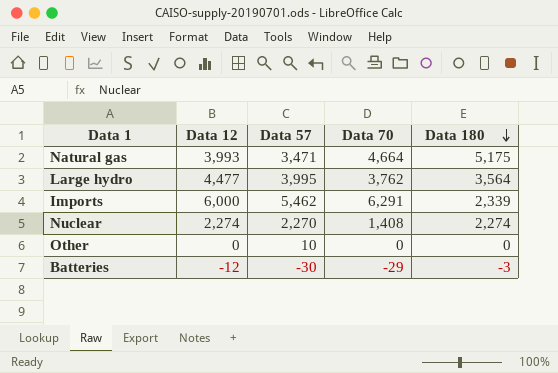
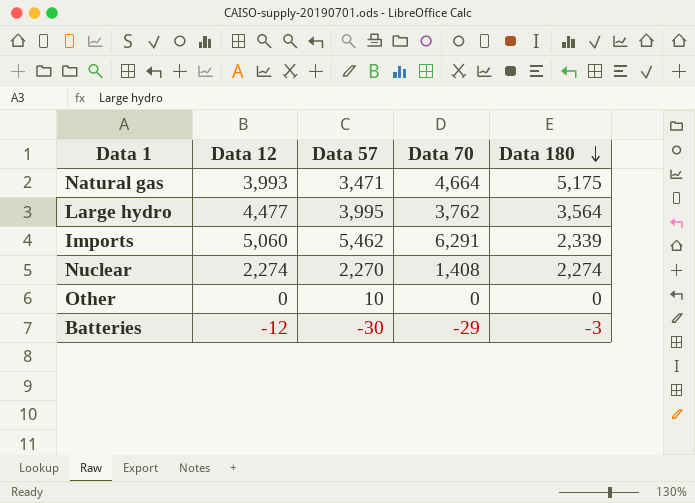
Imports | Data 12: 6,000 -> 5,060

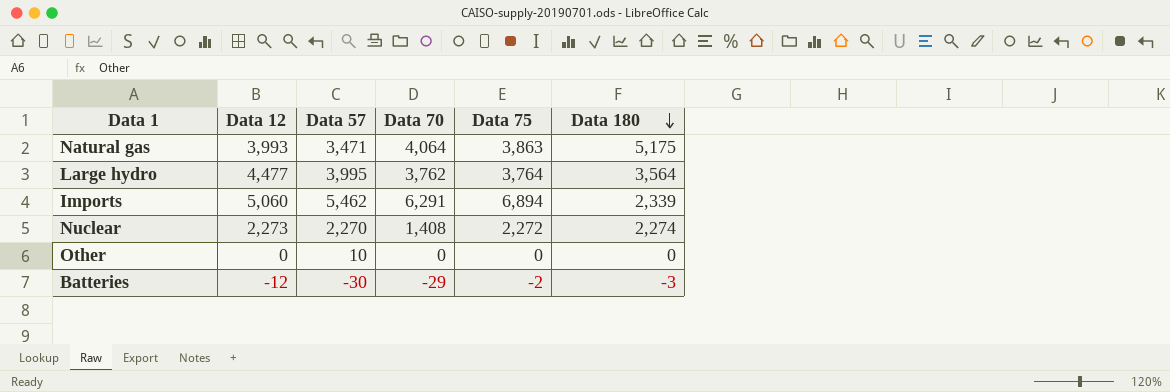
column Data 75 | position: none -> 5
Natural gas | Data 70: 4,664 -> 4,064
Nuclear | Data 12: 2,274 -> 2,273

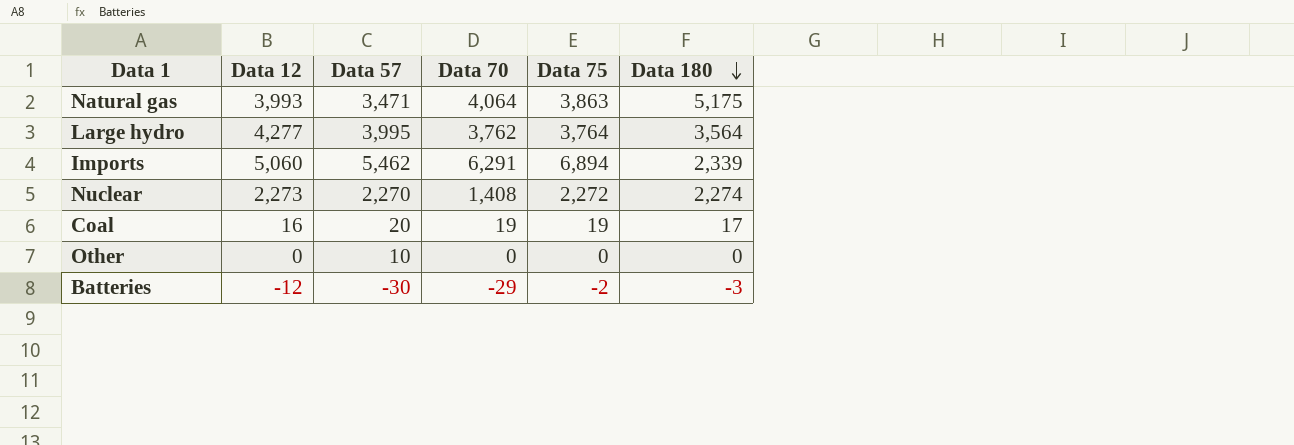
Large hydro | Data 12: 4,477 -> 4,277
row Coal: none -> 16 | 20 | 19 | 19 | 17

